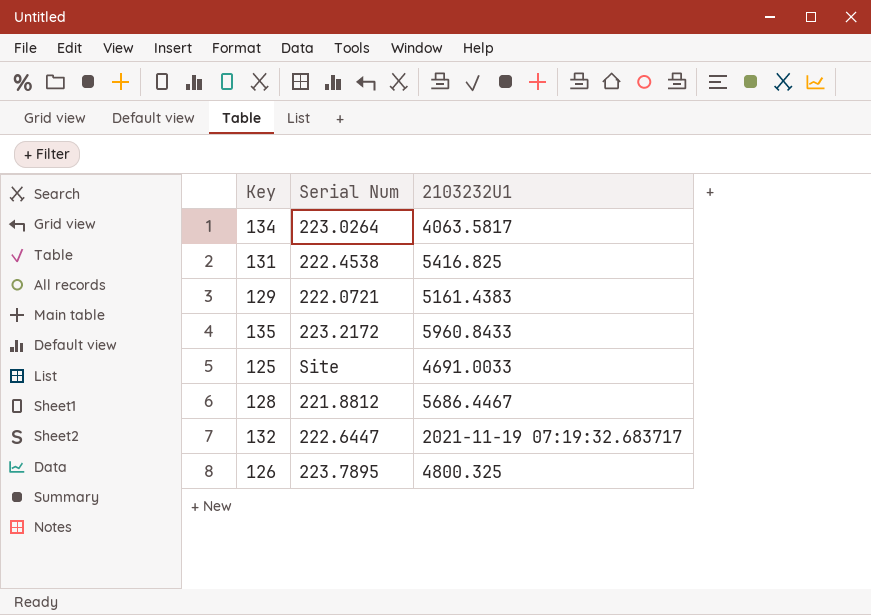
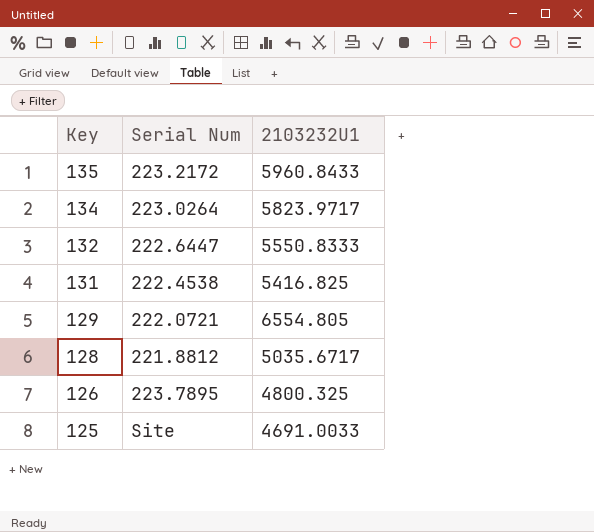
row order: none -> Key descending
134 | 2103232U1: 4063.5817 -> 5823.9717
132 | 2103232U1: 2021-11-19 07:19:32.683717 -> 5550.8333
129 | 2103232U1: 5161.4383 -> 6554.805
128 | 2103232U1: 5686.4467 -> 5035.6717

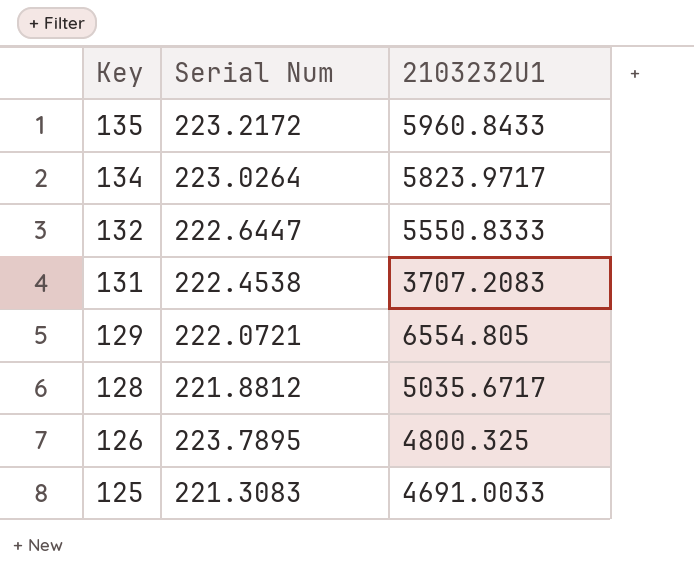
131 | 2103232U1: 5416.825 -> 3707.2083
125 | Serial Num: Site -> 221.3083

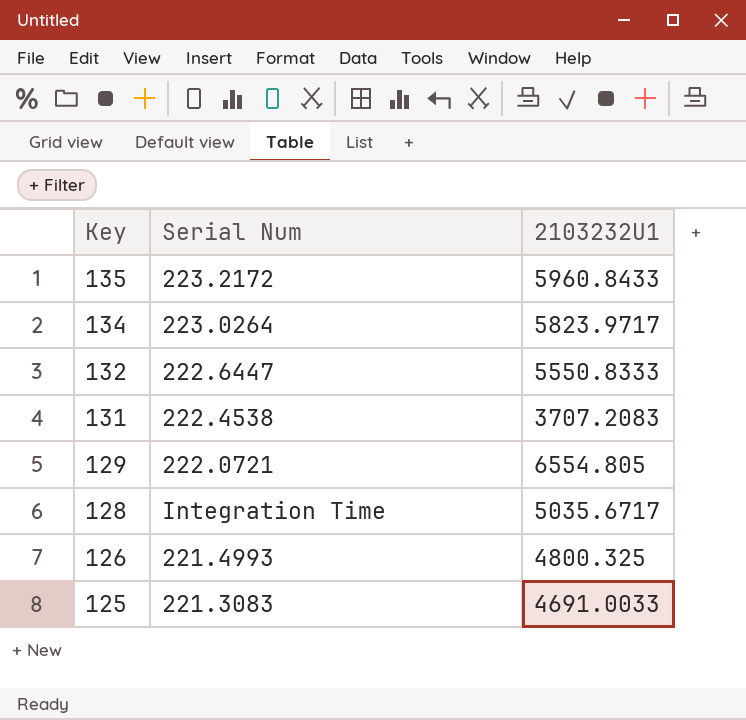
128 | Serial Num: 221.8812 -> Integration Time
126 | Serial Num: 223.7895 -> 221.4993

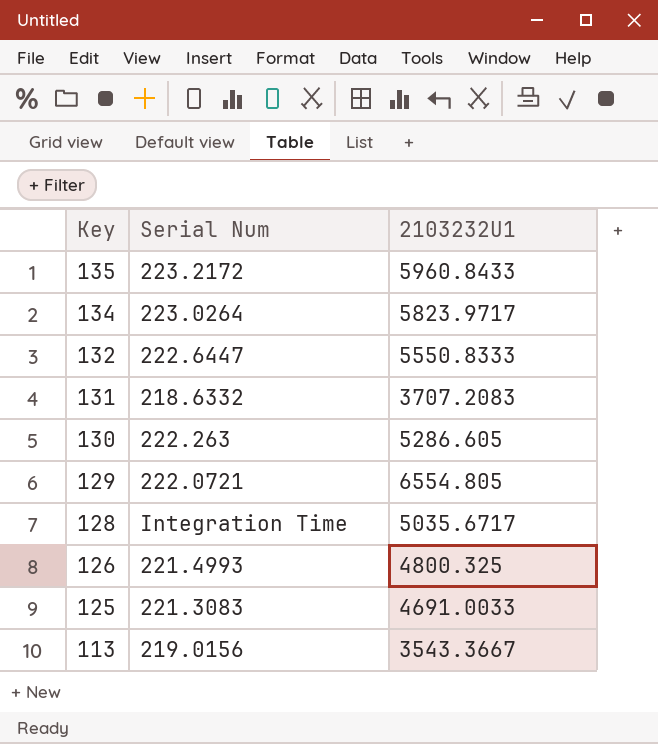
131 | Serial Num: 222.4538 -> 218.6332
row 130: none -> 222.263 | 5286.605
row 113: none -> 219.0156 | 3543.3667

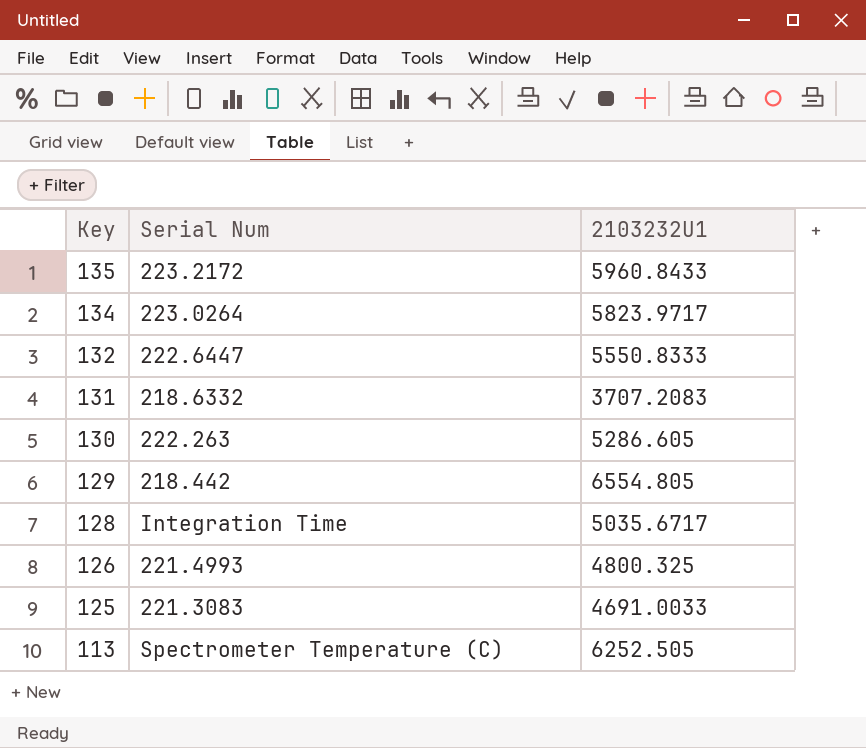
129 | Serial Num: 222.0721 -> 218.442
113 | Serial Num: 219.0156 -> Spectrometer Temperature (C)
113 | 2103232U1: 3543.3667 -> 6252.505

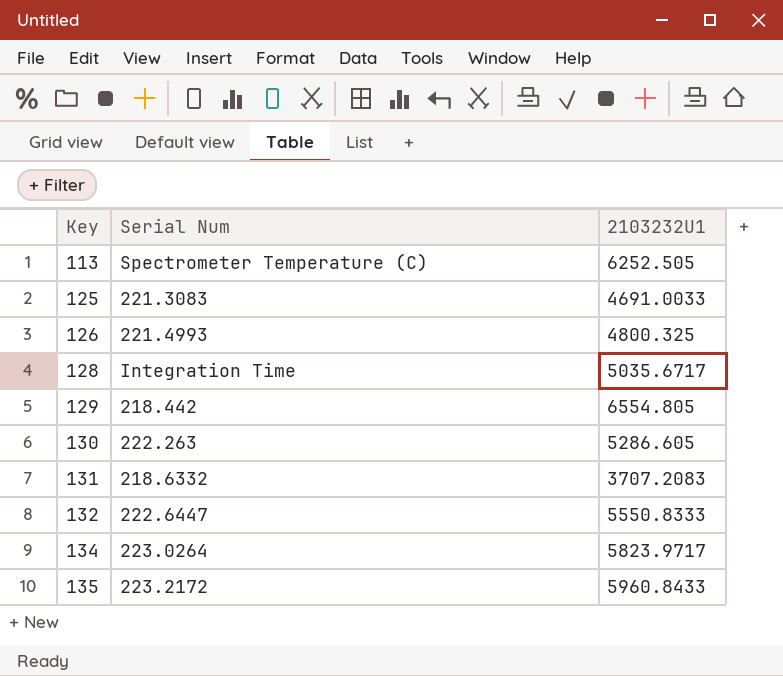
row order: Key descending -> Key ascending

